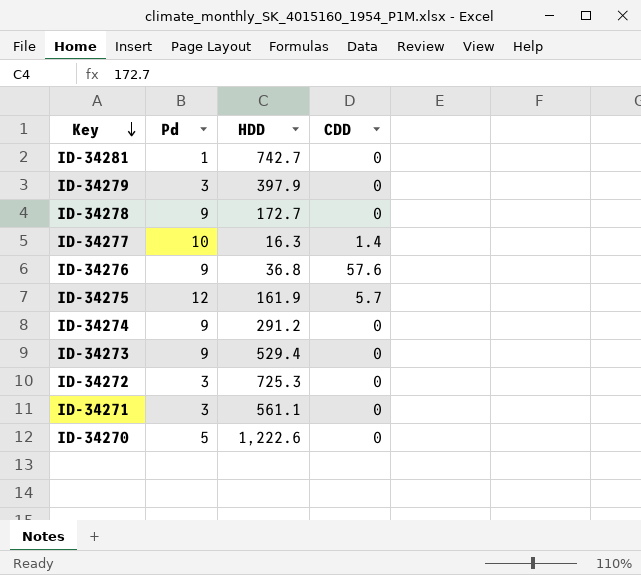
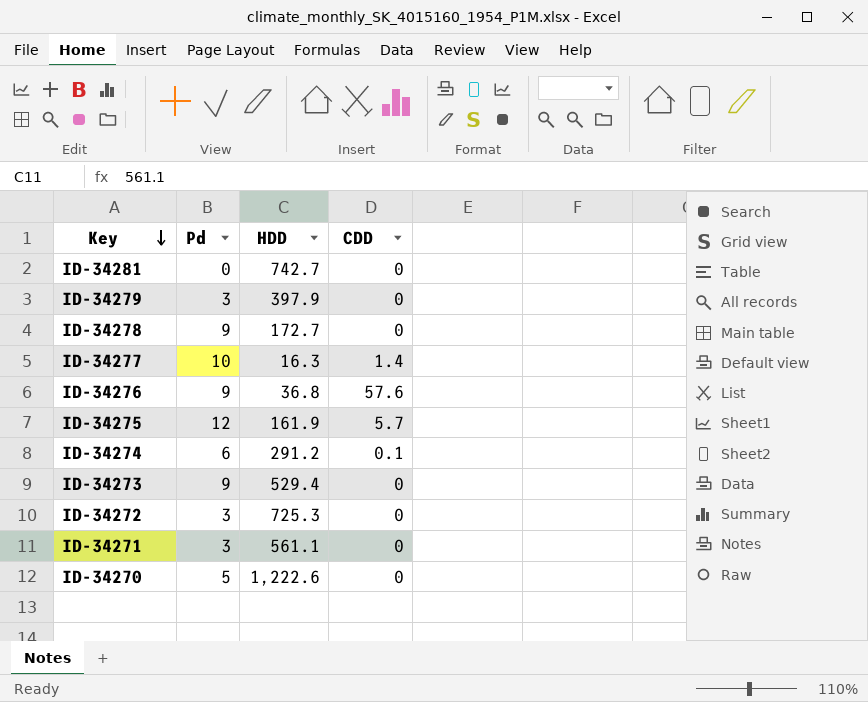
ID-34281 | Pd: 1 -> 0
ID-34274 | Pd: 9 -> 6
ID-34274 | CDD: 0 -> 0.1

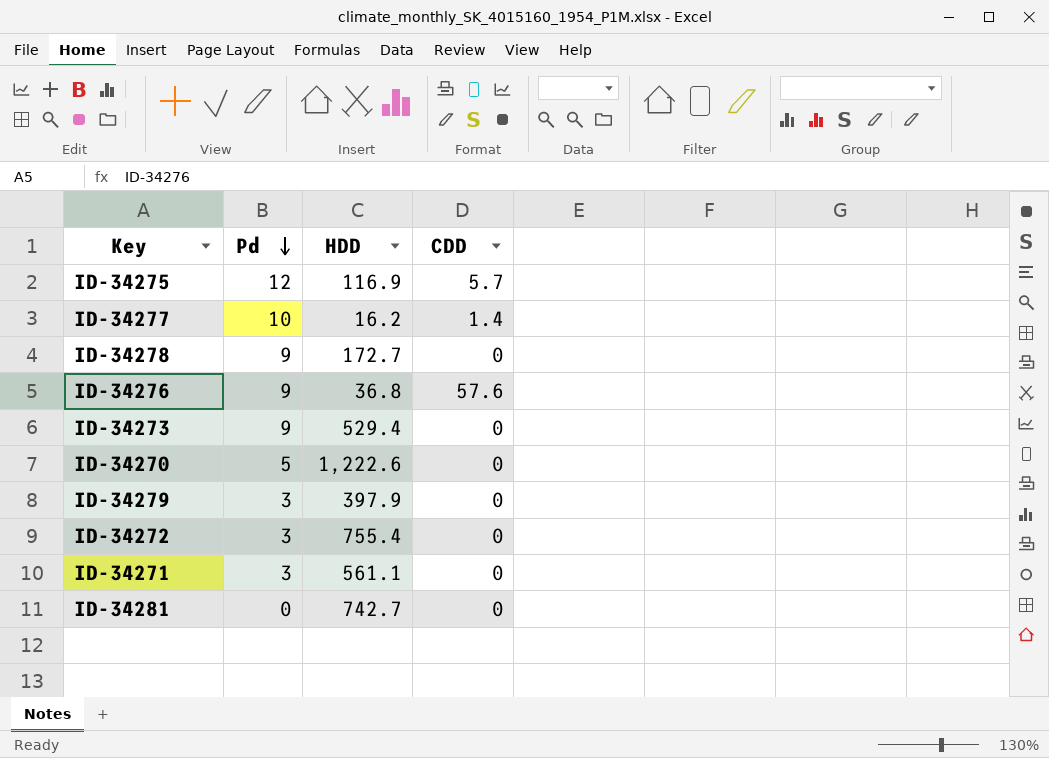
row order: Key descending -> Pd descending
row ID-34274: 6 | 291.2 | 0.1 -> none
ID-34275 | HDD: 161.9 -> 116.9
ID-34277 | HDD: 16.3 -> 16.2
ID-34272 | HDD: 725.3 -> 755.4

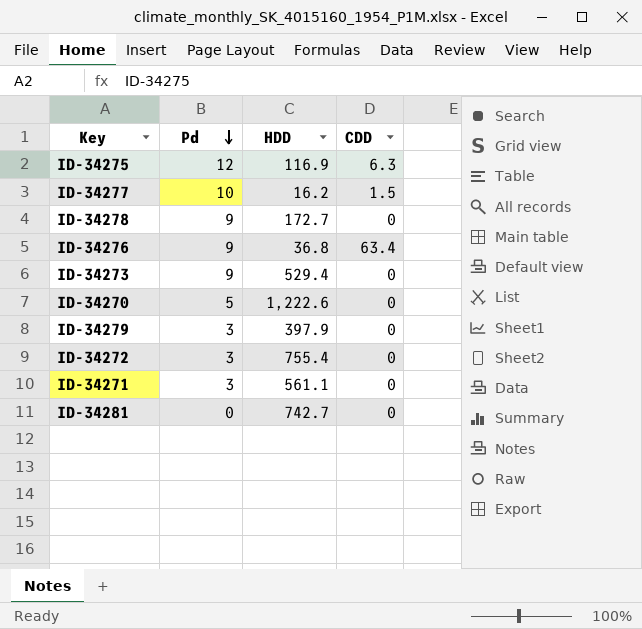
ID-34275 | CDD: 5.7 -> 6.3
ID-34277 | CDD: 1.4 -> 1.5
ID-34276 | CDD: 57.6 -> 63.4

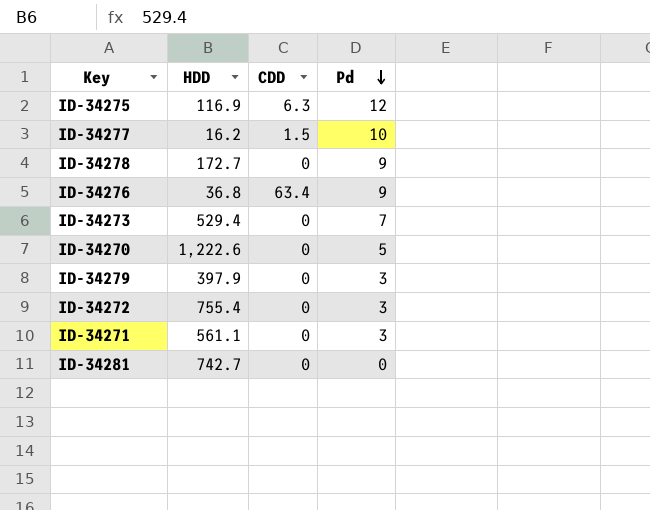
column Pd | position: 2 -> 4
ID-34273 | Pd: 9 -> 7

